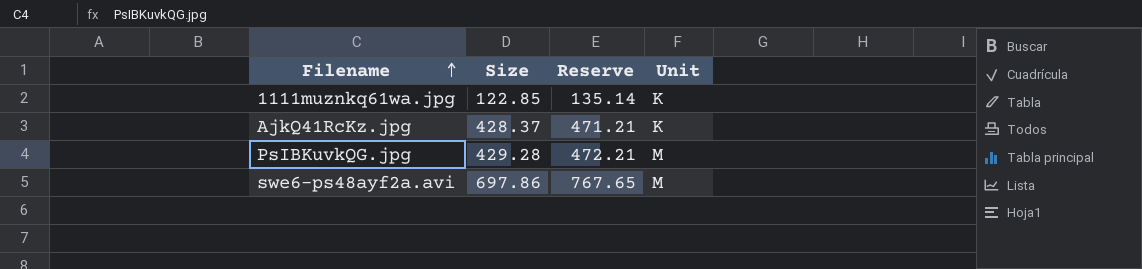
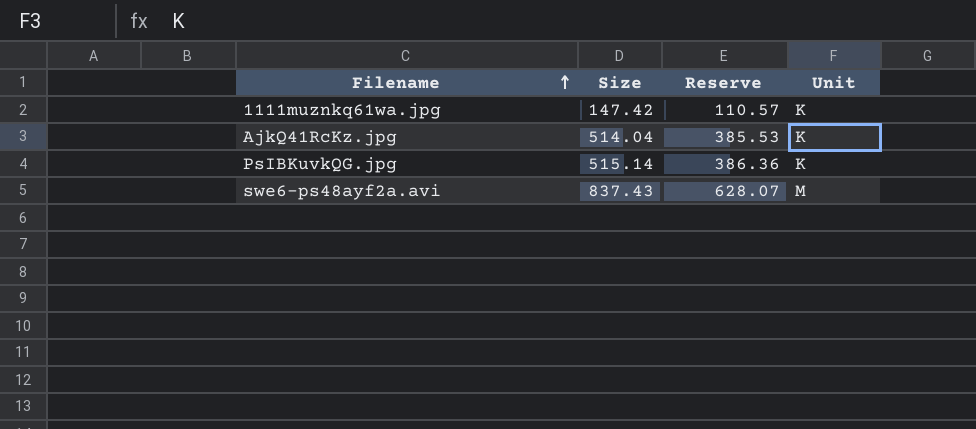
column Reserve | formula: [Size] * 1.1 -> [Size] * 0.75
1111muznkq61wa.jpg | Size: 122.85 -> 147.42
AjkQ41RcKz.jpg | Size: 428.37 -> 514.04
PsIBKuvkQG.jpg | Size: 429.28 -> 515.14
PsIBKuvkQG.jpg | Unit: M -> K
swe6-ps48ayf2a.avi | Size: 697.86 -> 837.43

